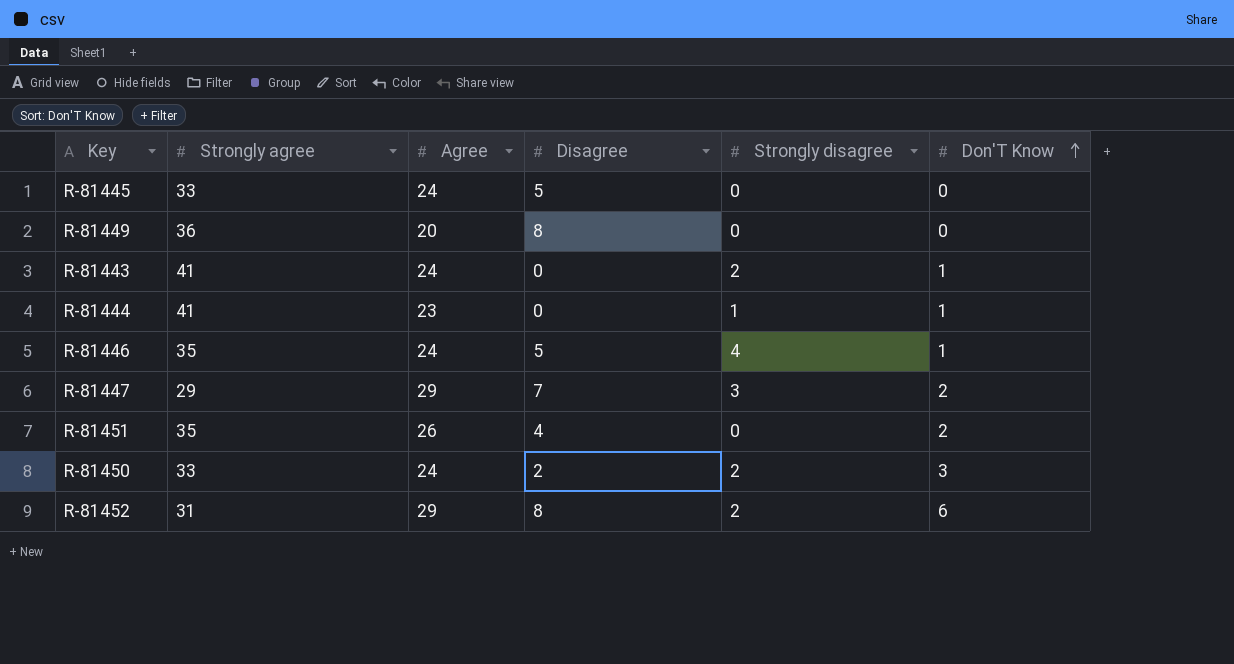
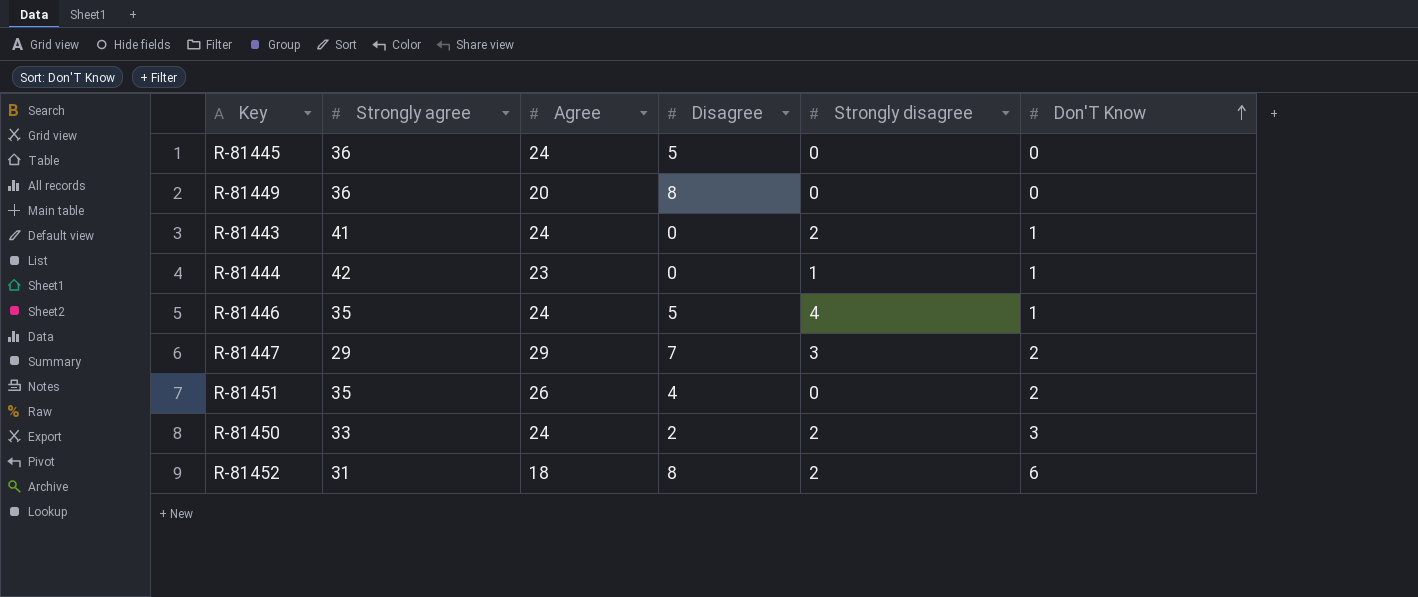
R-81445 | Strongly agree: 33 -> 36
R-81444 | Strongly agree: 41 -> 42
R-81452 | Agree: 29 -> 18

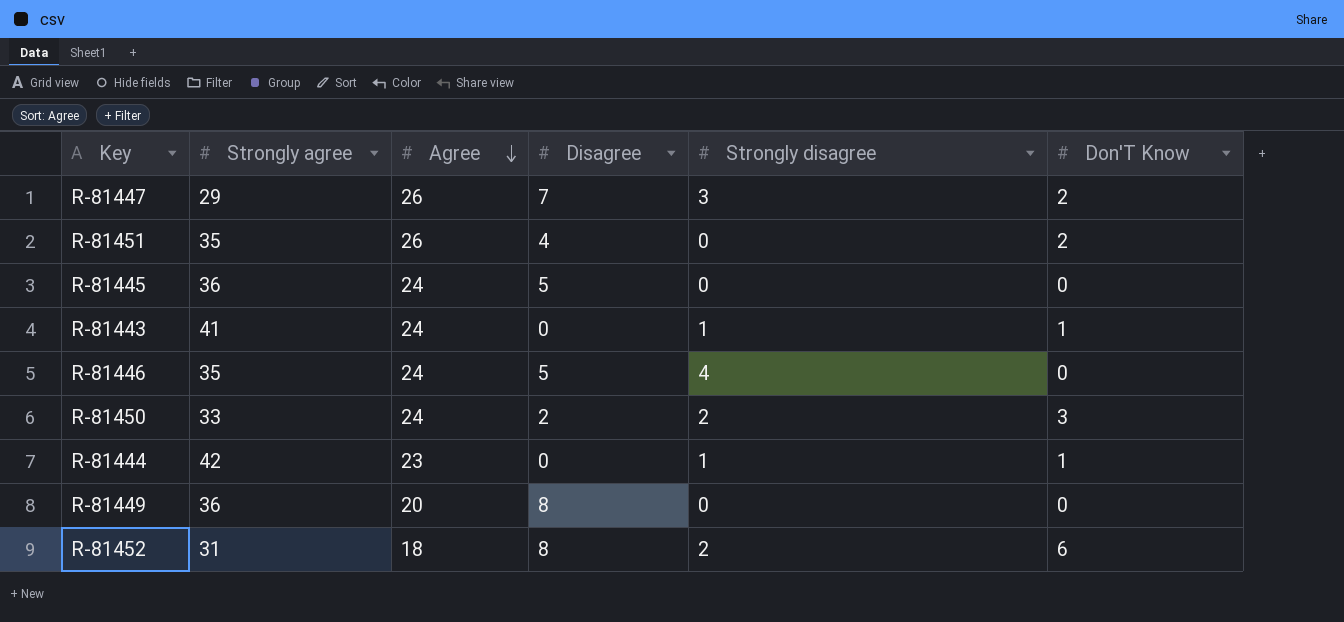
row order: Don'T Know ascending -> Agree descending
R-81447 | Agree: 29 -> 26
R-81443 | Strongly disagree: 2 -> 1
R-81446 | Don'T Know: 1 -> 0

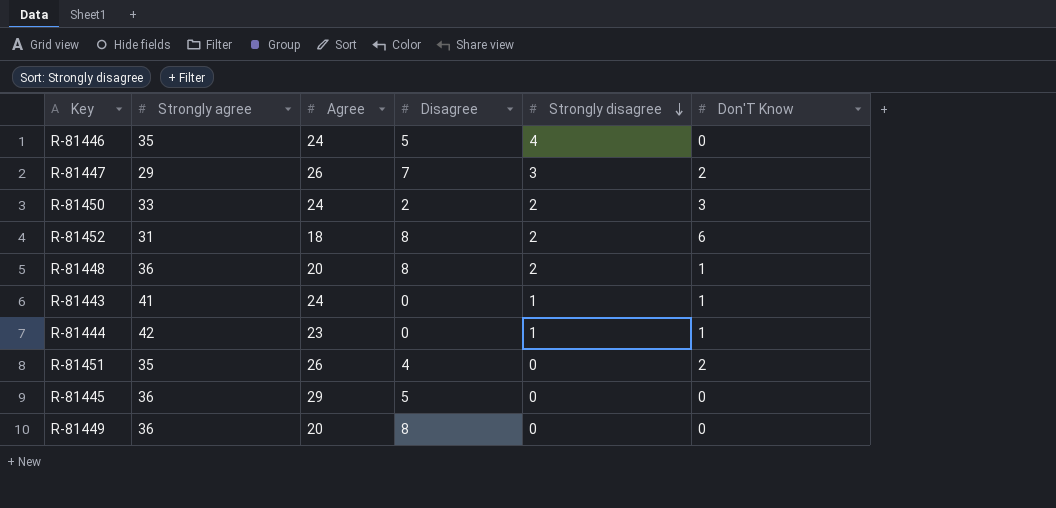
row order: Agree descending -> Strongly disagree descending
row R-81448: none -> 36 | 20 | 8 | 2 | 1
R-81445 | Agree: 24 -> 29

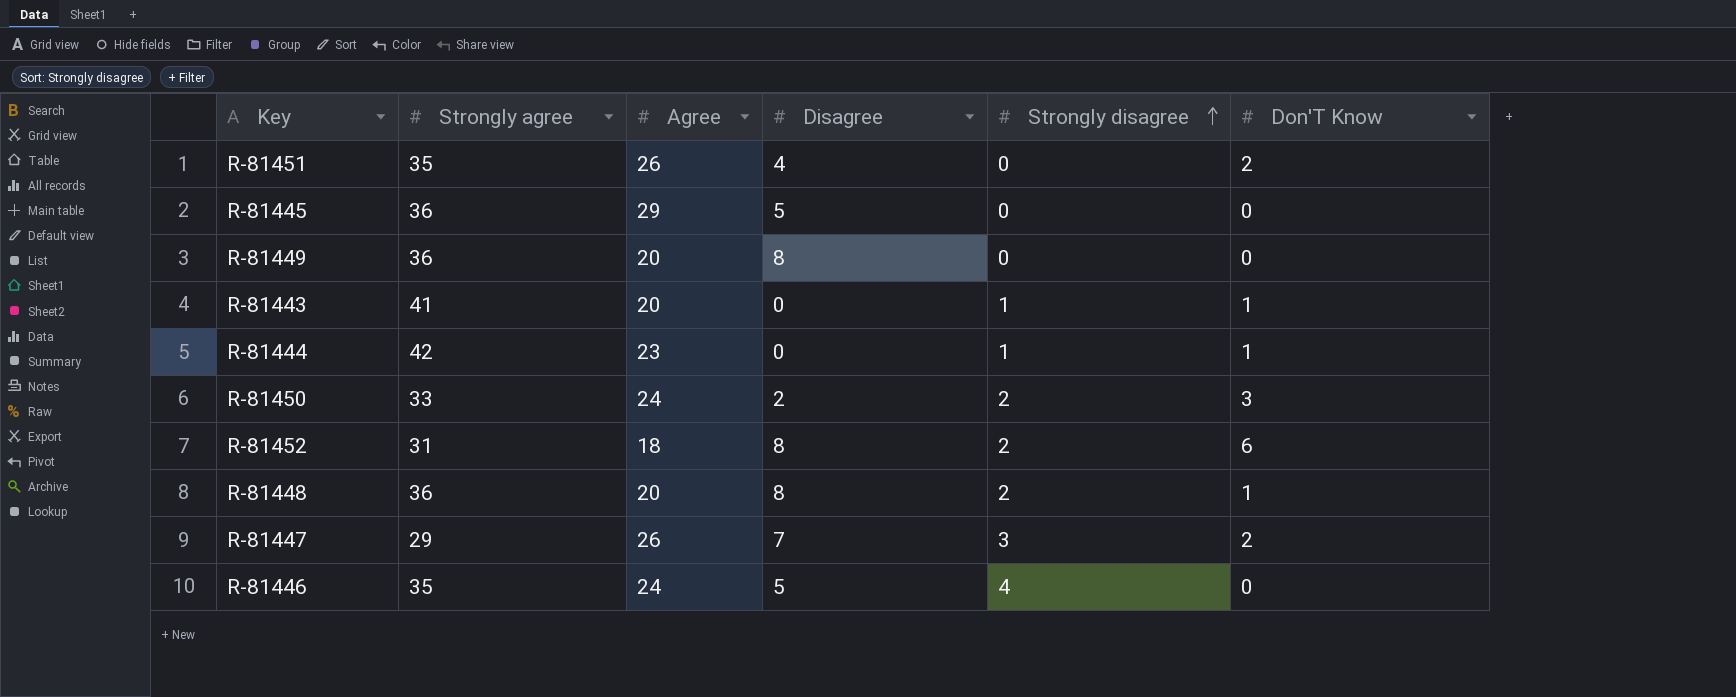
row order: Strongly disagree descending -> Strongly disagree ascending
R-81443 | Agree: 24 -> 20

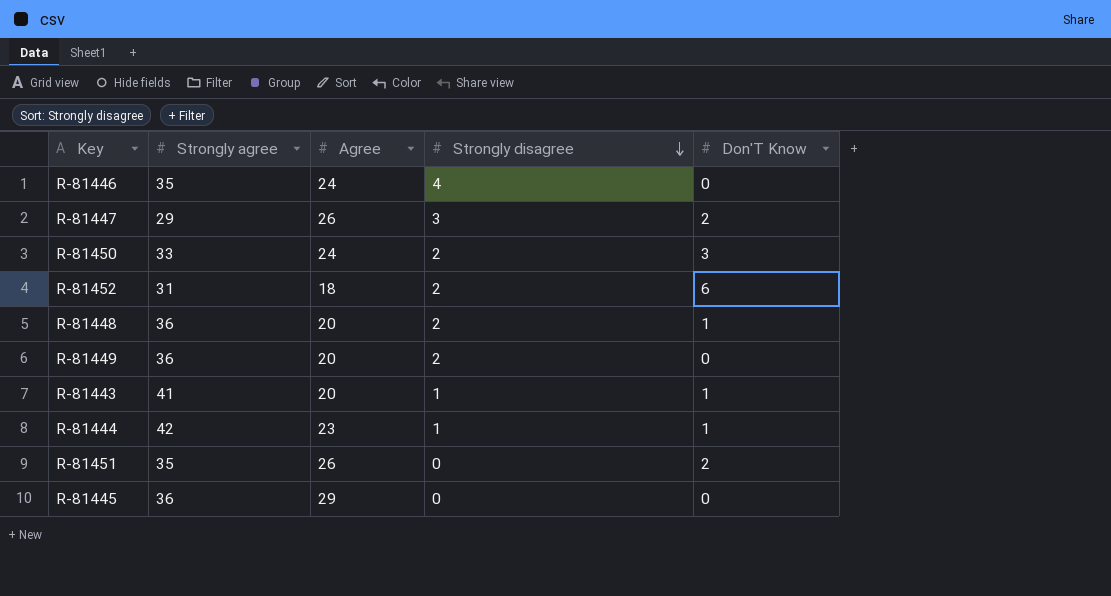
row order: Strongly disagree ascending -> Strongly disagree descending
column Disagree | position: 4 -> none
R-81449 | Strongly disagree: 0 -> 2

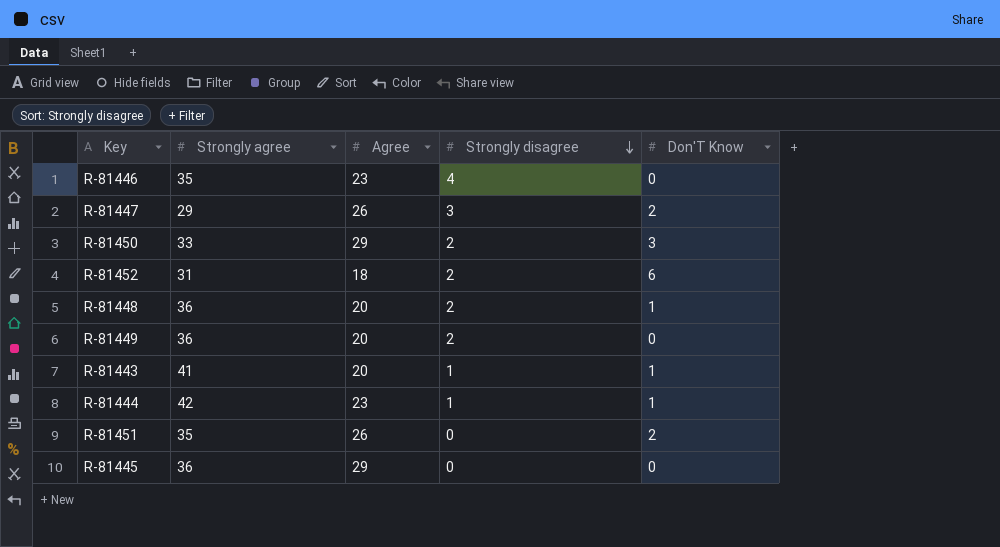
R-81446 | Agree: 24 -> 23
R-81450 | Agree: 24 -> 29

